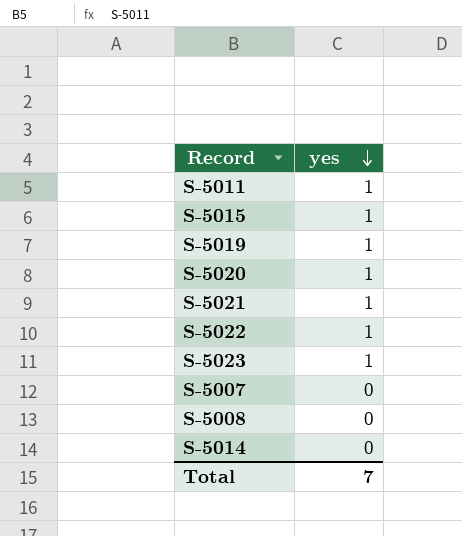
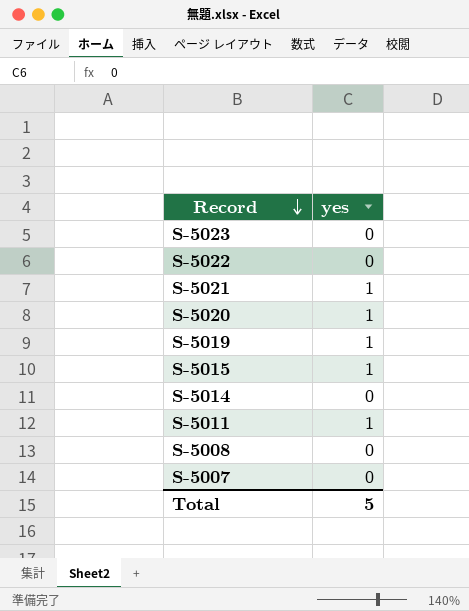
row order: yes descending -> Record descending
S-5023 | yes: 1 -> 0
S-5022 | yes: 1 -> 0
Total | yes: 7 -> 5

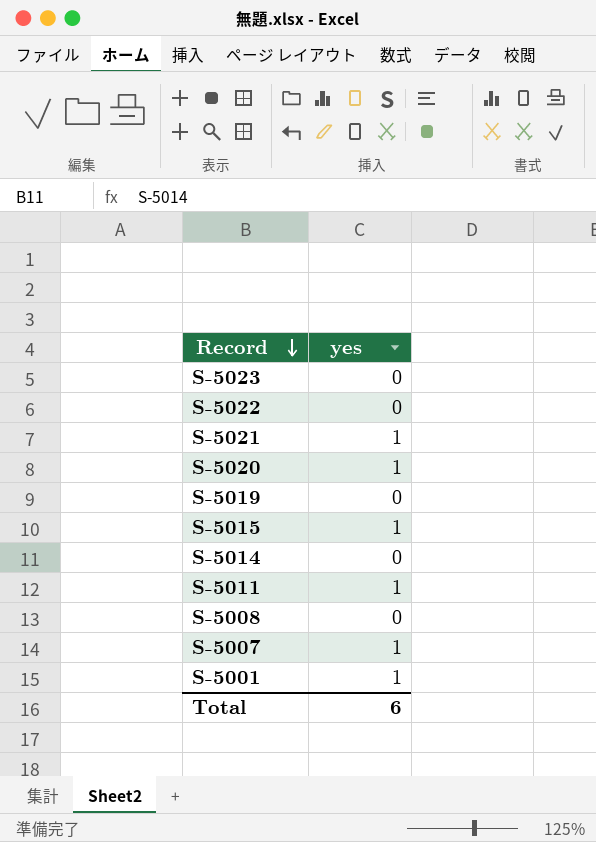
S-5019 | yes: 1 -> 0
S-5007 | yes: 0 -> 1
row S-5001: none -> 1
Total | yes: 5 -> 6

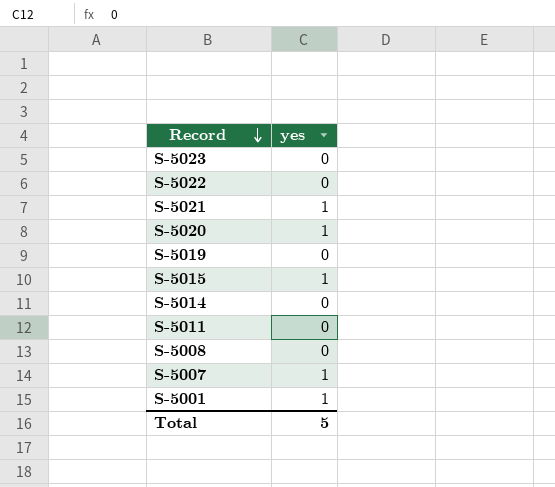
S-5011 | yes: 1 -> 0
Total | yes: 6 -> 5

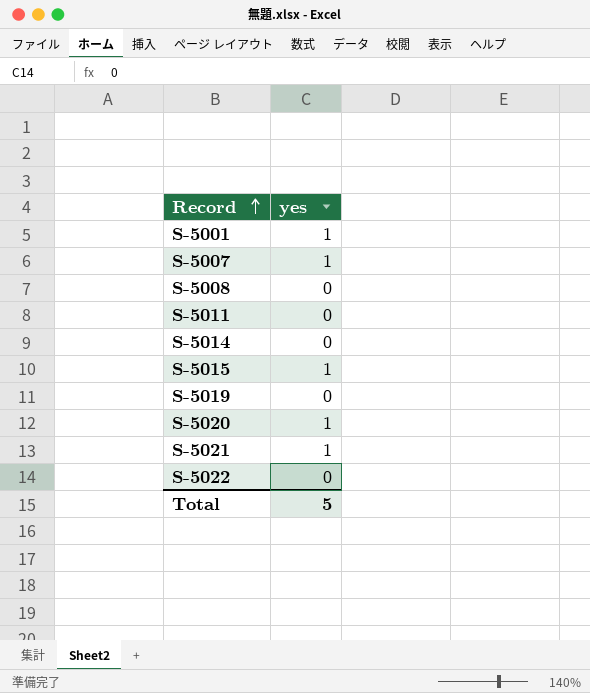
row order: Record descending -> Record ascending
row S-5023: 0 -> none

